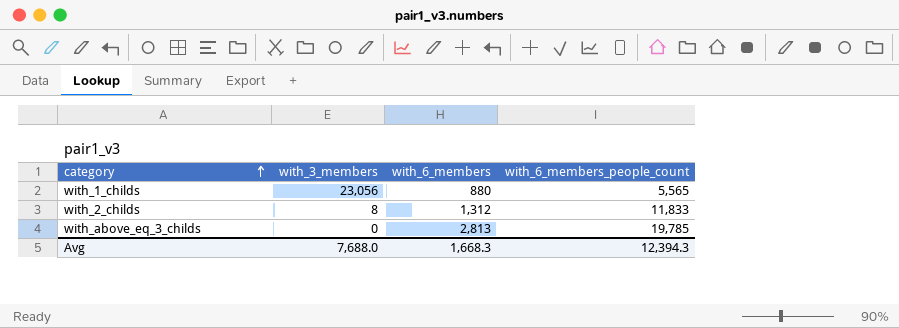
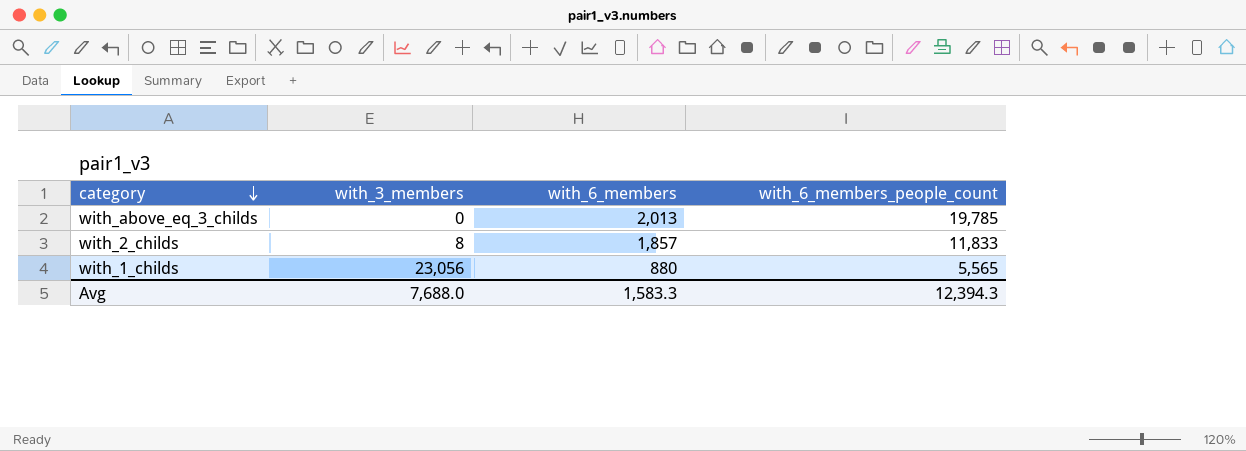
row order: category ascending -> category descending
with_above_eq_3_childs | with_6_members: 2,813 -> 2,013
with_2_childs | with_6_members: 1,312 -> 1,857
Avg | with_6_members: 1,668.3 -> 1,583.3

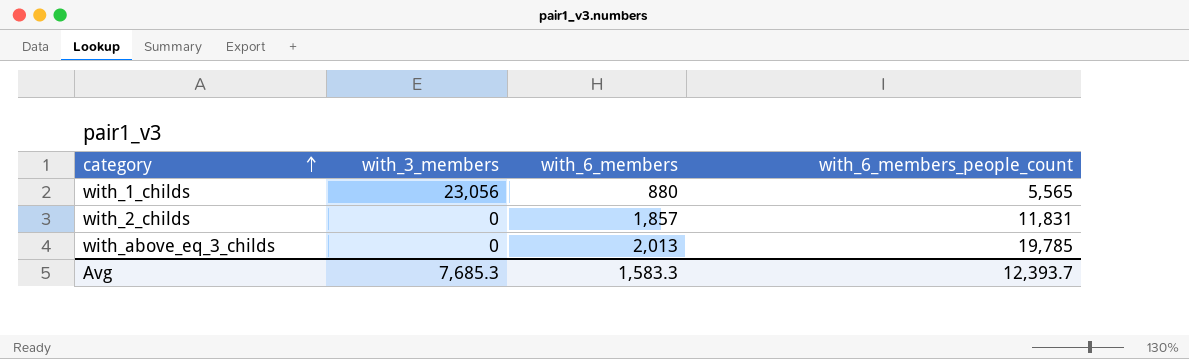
row order: category descending -> category ascending
with_2_childs | with_3_members: 8 -> 0
with_2_childs | with_6_members_people_count: 11,833 -> 11,831
Avg | with_3_members: 7,688.0 -> 7,685.3
Avg | with_6_members_people_count: 12,394.3 -> 12,393.7

